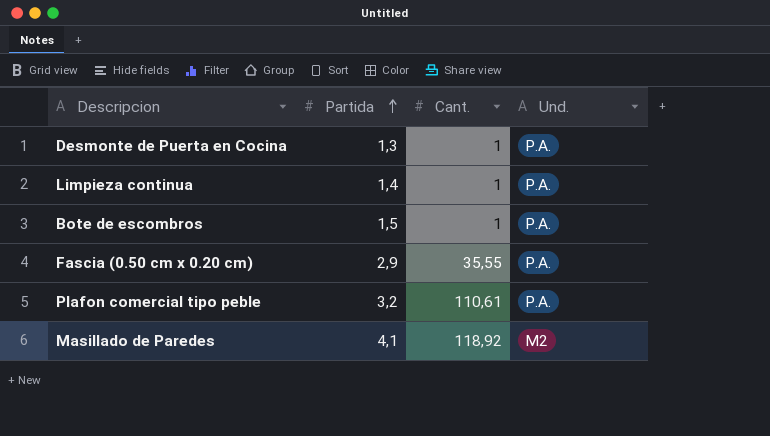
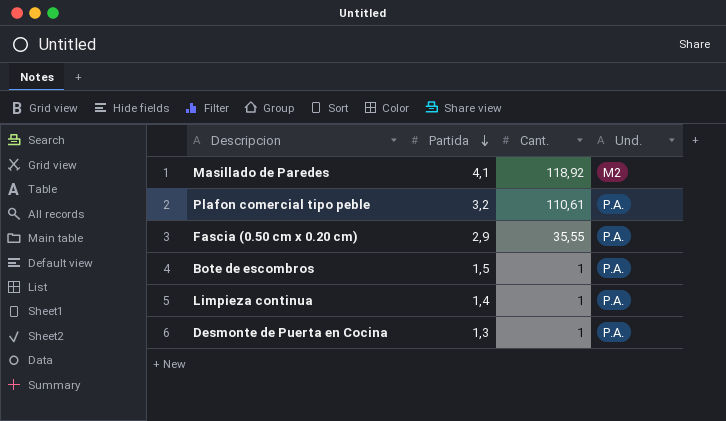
row order: Partida ascending -> Partida descending

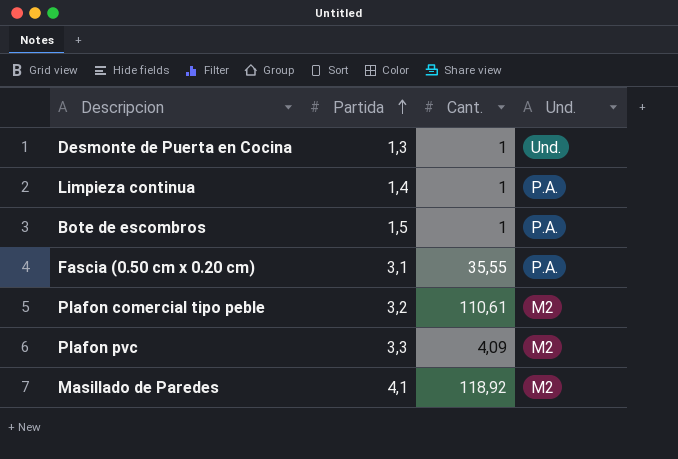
row order: Partida descending -> Partida ascending
Desmonte de Puerta en Cocina | Und.: P.A. -> Und.
Fascia (0.50 cm x 0.20 cm) | Partida: 2,9 -> 3,1
Plafon comercial tipo peble | Und.: P.A. -> M2
row Plafon pvc: none -> 3,3 | 4,09 | M2

